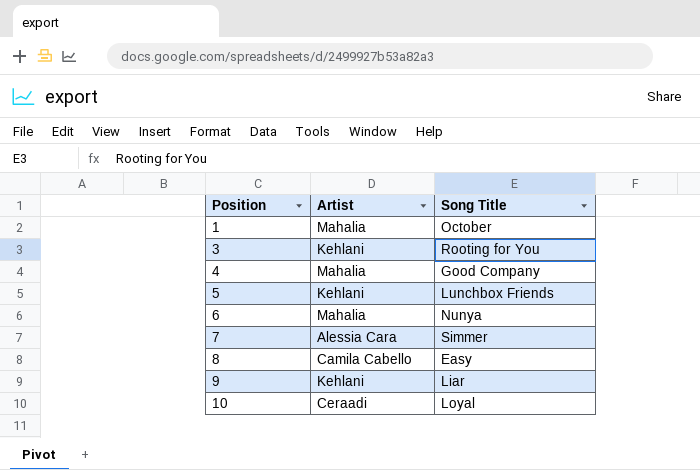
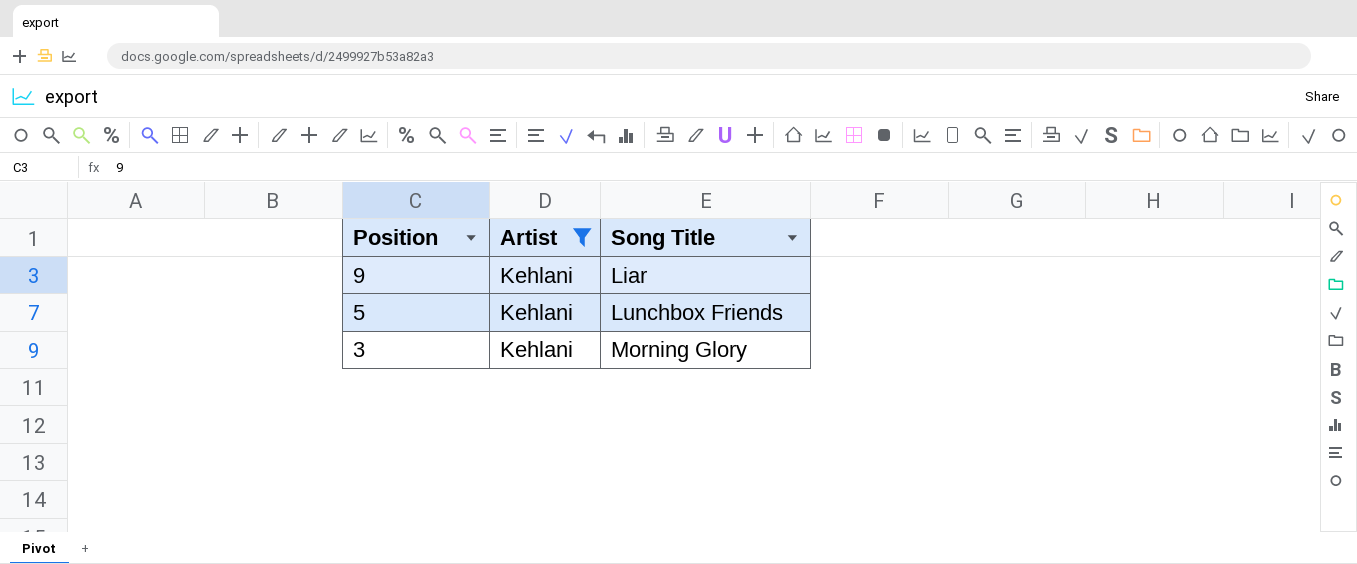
filter: none -> Artist = Kehlani
row order: Position ascending -> Position descending
3 | Song Title: Rooting for You -> Morning Glory

